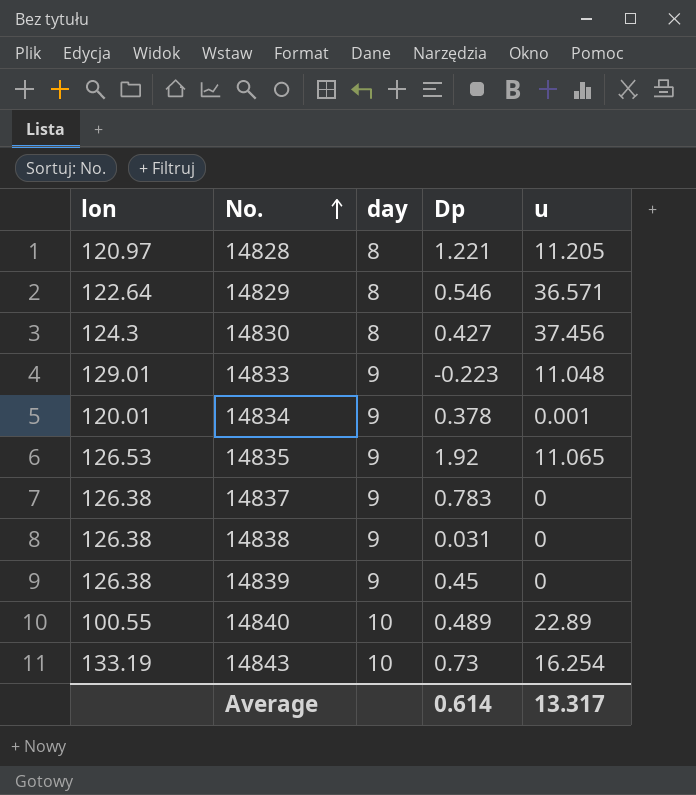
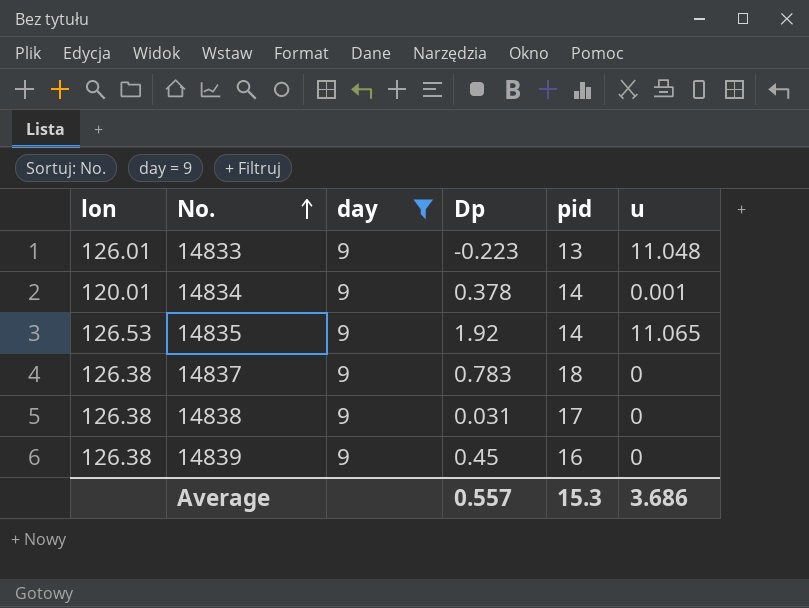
filter: none -> day = 9
column pid | position: none -> 5
14833 | lon: 129.01 -> 126.01
Average | Dp: 0.614 -> 0.557
Average | u: 13.317 -> 3.686

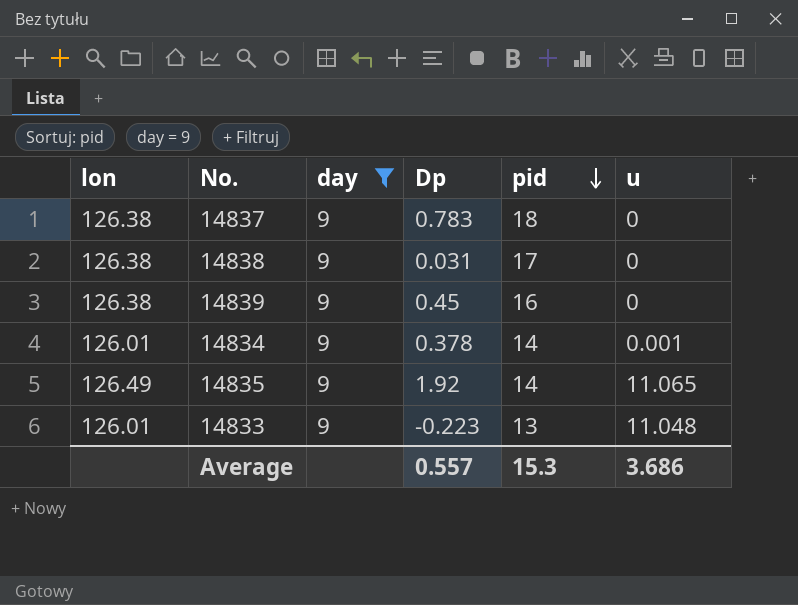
row order: No. ascending -> pid descending
14834 | lon: 120.01 -> 126.01
14835 | lon: 126.53 -> 126.49

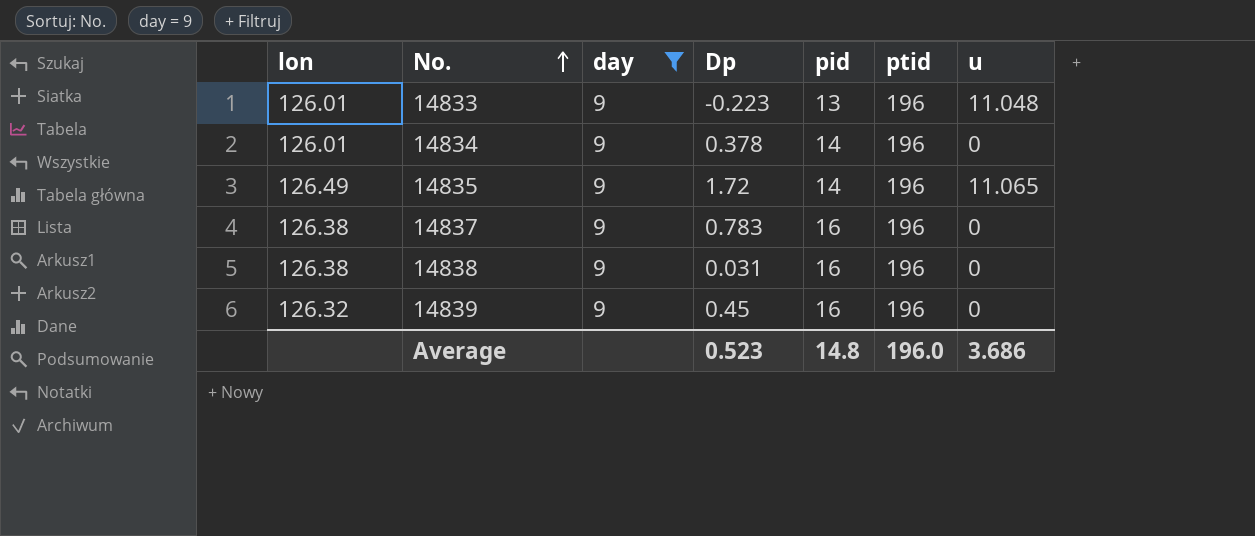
row order: pid descending -> No. ascending
column ptid | position: none -> 6
14834 | u: 0.001 -> 0
14835 | Dp: 1.92 -> 1.72
14837 | pid: 18 -> 16
14838 | pid: 17 -> 16
14839 | lon: 126.38 -> 126.32
Average | Dp: 0.557 -> 0.523
Average | pid: 15.3 -> 14.8

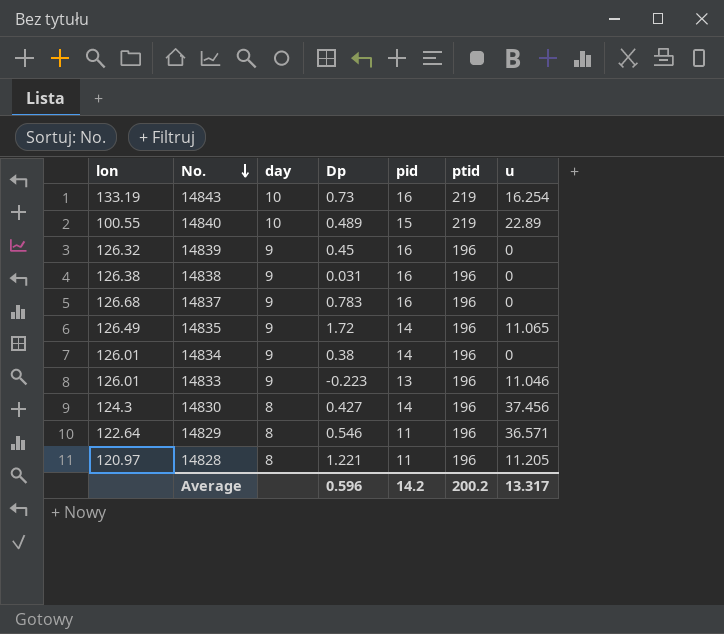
filter: day = 9 -> none
row order: No. ascending -> No. descending
14837 | lon: 126.38 -> 126.68
14834 | Dp: 0.378 -> 0.38
14833 | u: 11.048 -> 11.046
Average | Dp: 0.523 -> 0.596
Average | pid: 14.8 -> 14.2
Average | ptid: 196.0 -> 200.2
Average | u: 3.686 -> 13.317

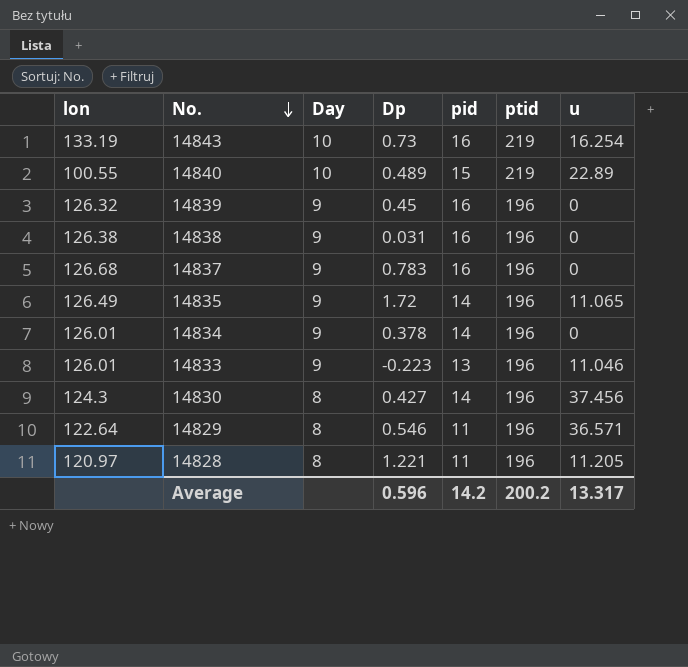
column name: day -> Day
14834 | Dp: 0.38 -> 0.378

